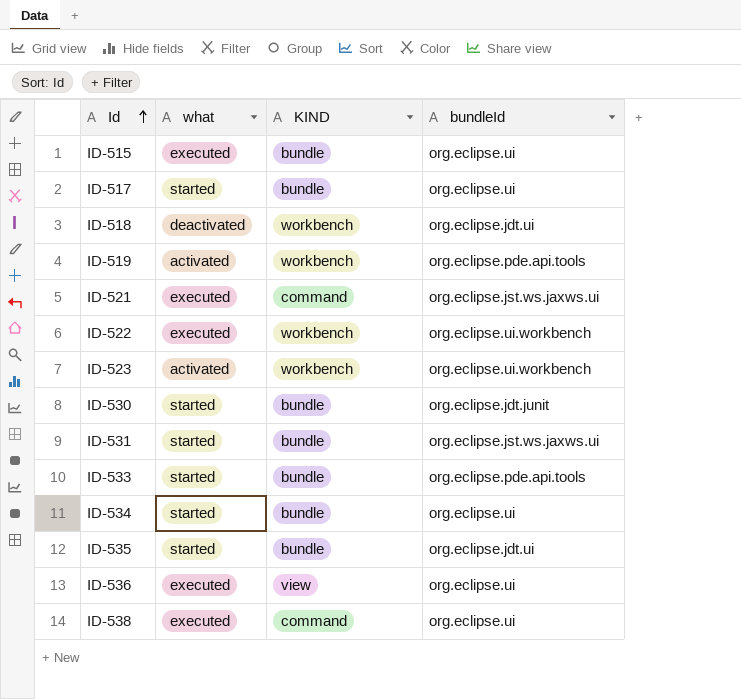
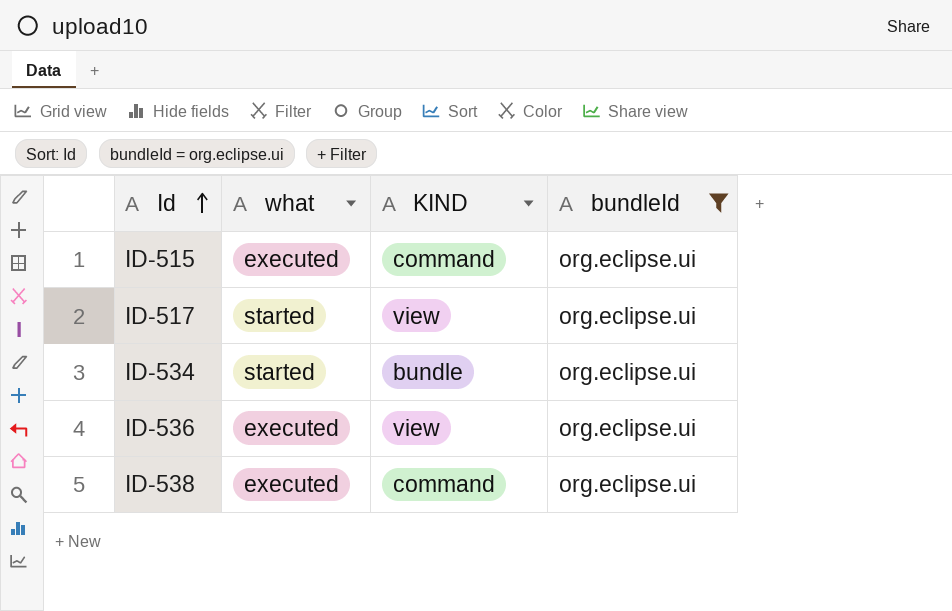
filter: none -> bundleId = org.eclipse.ui
ID-515 | KIND: bundle -> command
ID-517 | KIND: bundle -> view

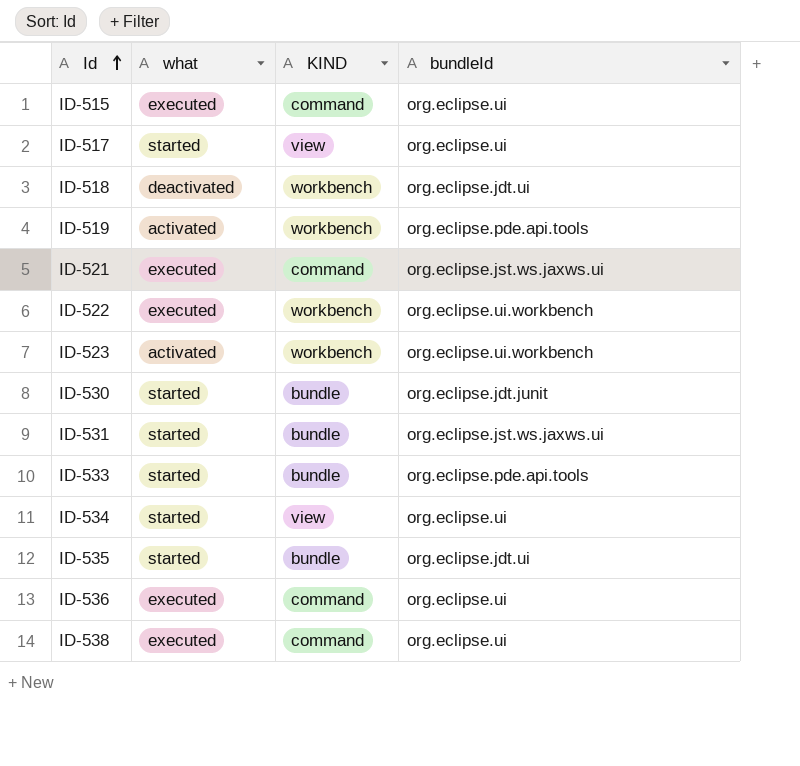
filter: bundleId = org.eclipse.ui -> none
ID-534 | KIND: bundle -> view
ID-536 | KIND: view -> command

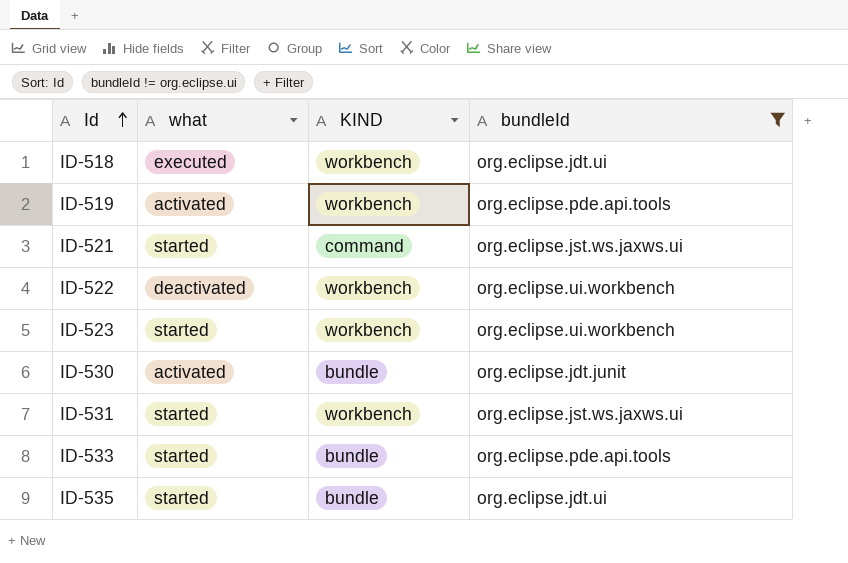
filter: none -> bundleId != org.eclipse.ui
ID-518 | what: deactivated -> executed
ID-521 | what: executed -> started
ID-522 | what: executed -> deactivated
ID-523 | what: activated -> started
ID-530 | what: started -> activated
ID-531 | KIND: bundle -> workbench

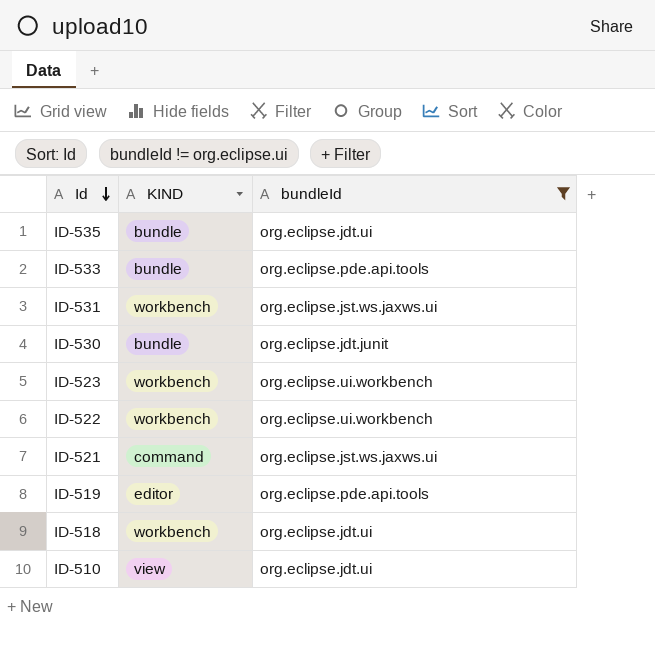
row order: Id ascending -> Id descending
column what | position: 2 -> none
ID-519 | KIND: workbench -> editor
row ID-510: none -> view | org.eclipse.jdt.ui

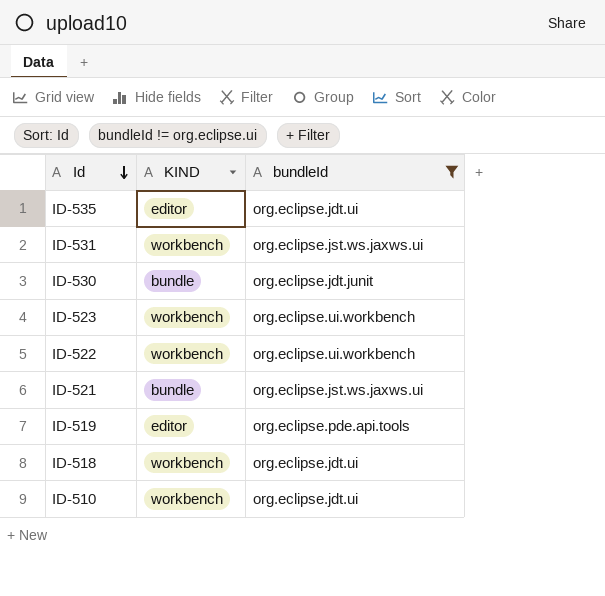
row ID-533: bundle | org.eclipse.pde.api.tools -> none
ID-535 | KIND: bundle -> editor
ID-521 | KIND: command -> bundle
ID-510 | KIND: view -> workbench

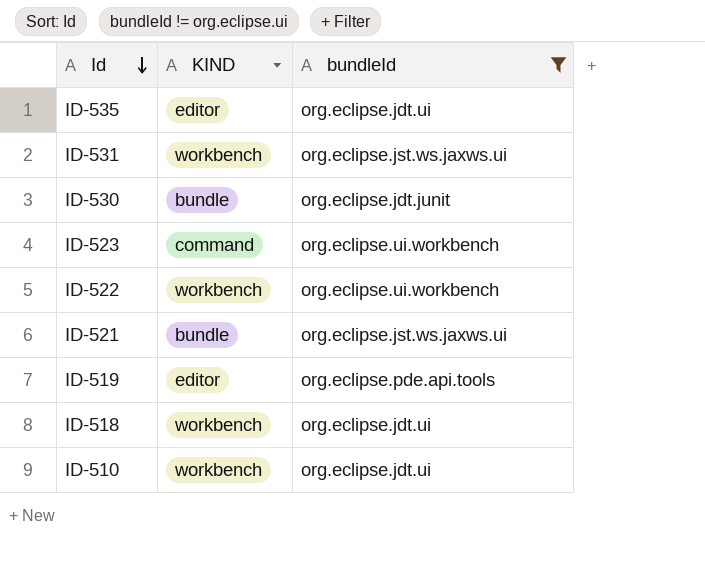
ID-523 | KIND: workbench -> command

